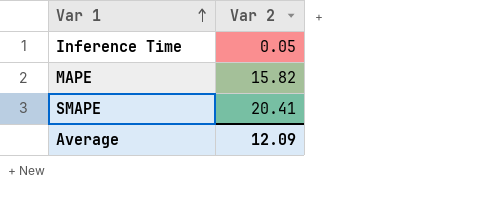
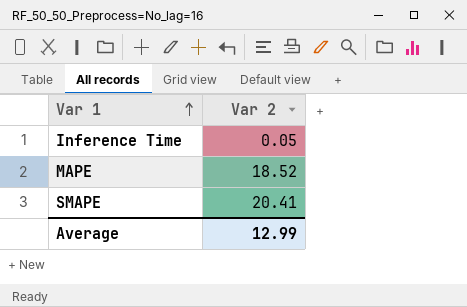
MAPE | Var 2: 15.82 -> 18.52
Average | Var 2: 12.09 -> 12.99

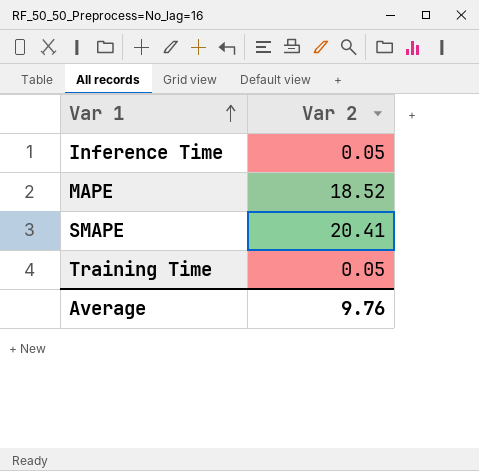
row Training Time: none -> 0.05
Average | Var 2: 12.99 -> 9.76

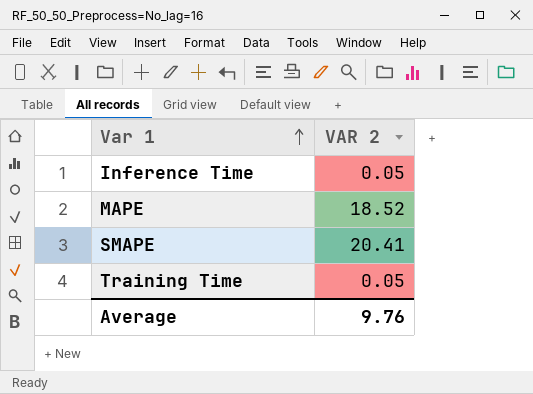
column name: Var 2 -> VAR 2

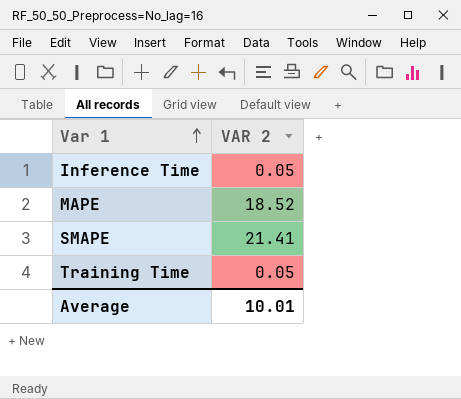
SMAPE | VAR 2: 20.41 -> 21.41
Average | VAR 2: 9.76 -> 10.01

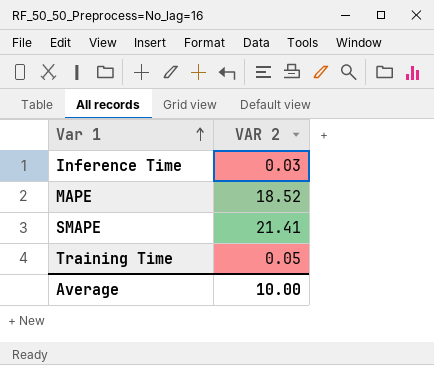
Inference Time | VAR 2: 0.05 -> 0.03
Average | VAR 2: 10.01 -> 10.00

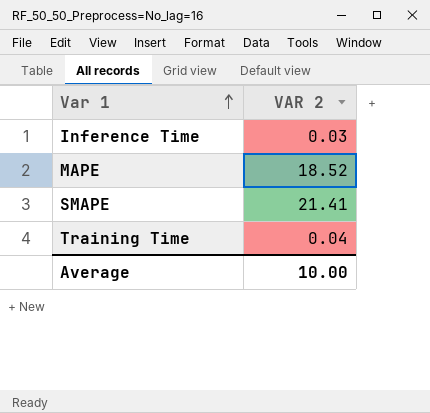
Training Time | VAR 2: 0.05 -> 0.04

